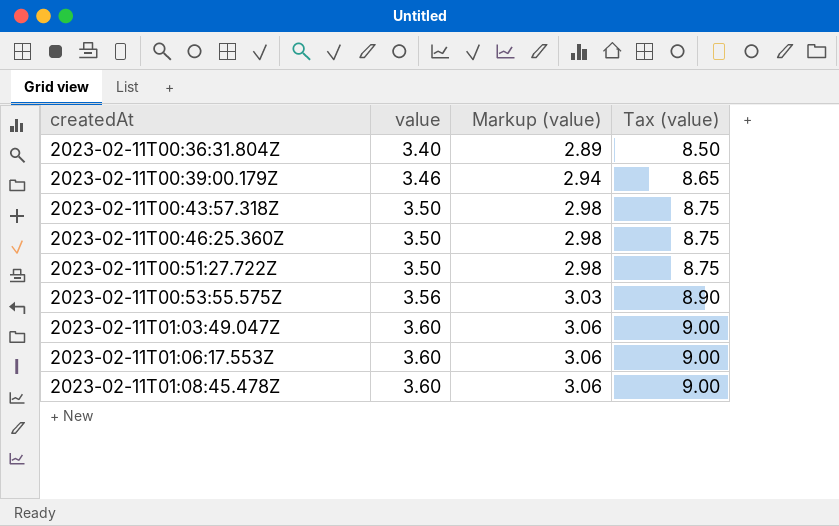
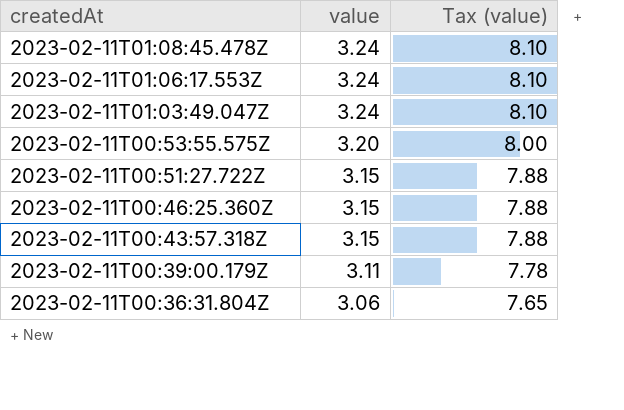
row order: createdAt ascending -> createdAt descending
column Markup (value) | formula: [value] * 0.85 -> none
2023-02-11T01:08:45.478Z | value: 3.60 -> 3.24
2023-02-11T01:08:45.478Z | Tax (value): 9.00 -> 8.10
2023-02-11T01:06:17.553Z | value: 3.60 -> 3.24
2023-02-11T01:06:17.553Z | Tax (value): 9.00 -> 8.10
2023-02-11T01:03:49.047Z | value: 3.60 -> 3.24
2023-02-11T01:03:49.047Z | Tax (value): 9.00 -> 8.10
2023-02-11T00:53:55.575Z | value: 3.56 -> 3.20
2023-02-11T00:53:55.575Z | Tax (value): 8.90 -> 8.00
2023-02-11T00:51:27.722Z | value: 3.50 -> 3.15
2023-02-11T00:51:27.722Z | Tax (value): 8.75 -> 7.88
2023-02-11T00:46:25.360Z | value: 3.50 -> 3.15
2023-02-11T00:46:25.360Z | Tax (value): 8.75 -> 7.88
2023-02-11T00:43:57.318Z | value: 3.50 -> 3.15
2023-02-11T00:43:57.318Z | Tax (value): 8.75 -> 7.88
2023-02-11T00:39:00.179Z | value: 3.46 -> 3.11
2023-02-11T00:39:00.179Z | Tax (value): 8.65 -> 7.78
2023-02-11T00:36:31.804Z | value: 3.40 -> 3.06
2023-02-11T00:36:31.804Z | Tax (value): 8.50 -> 7.65

